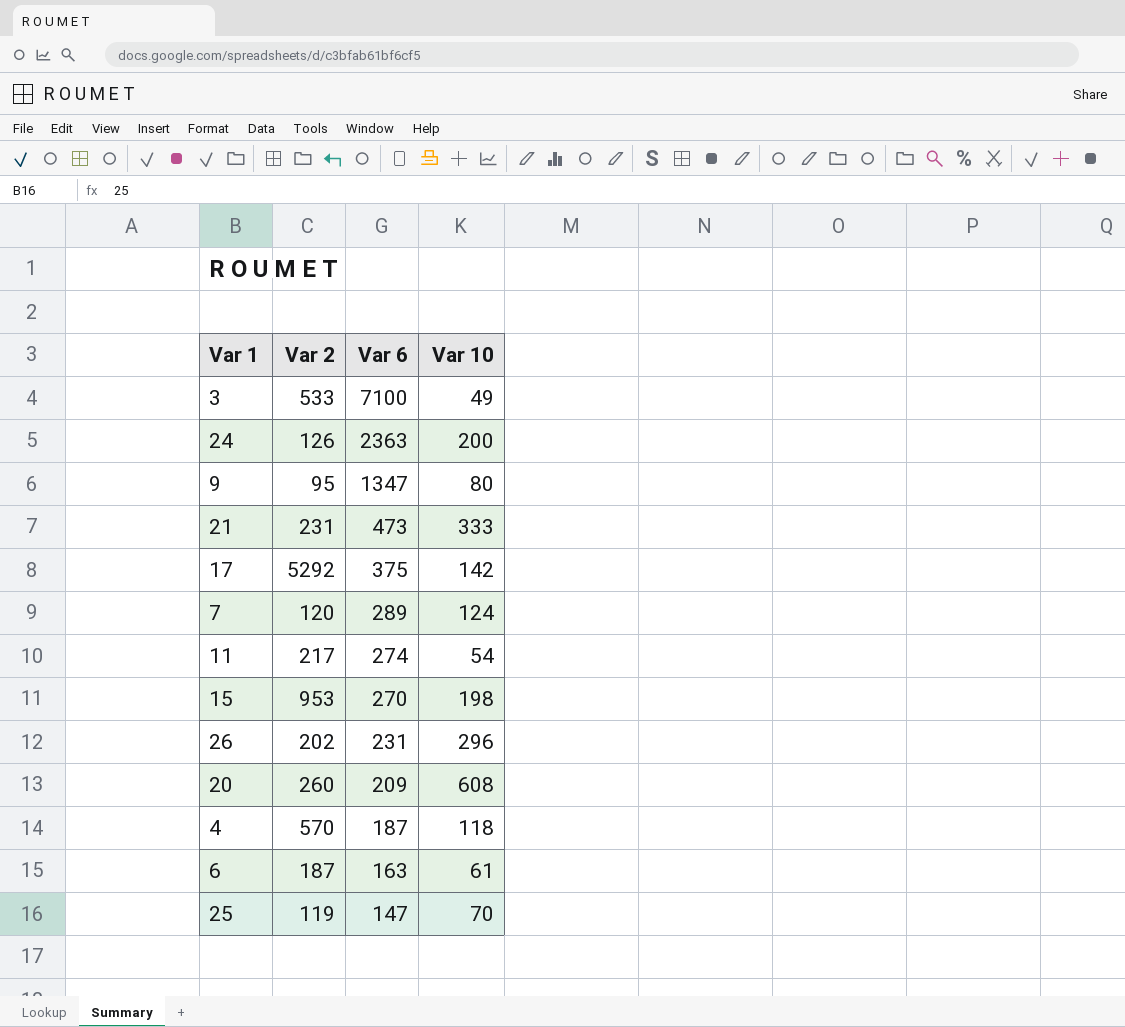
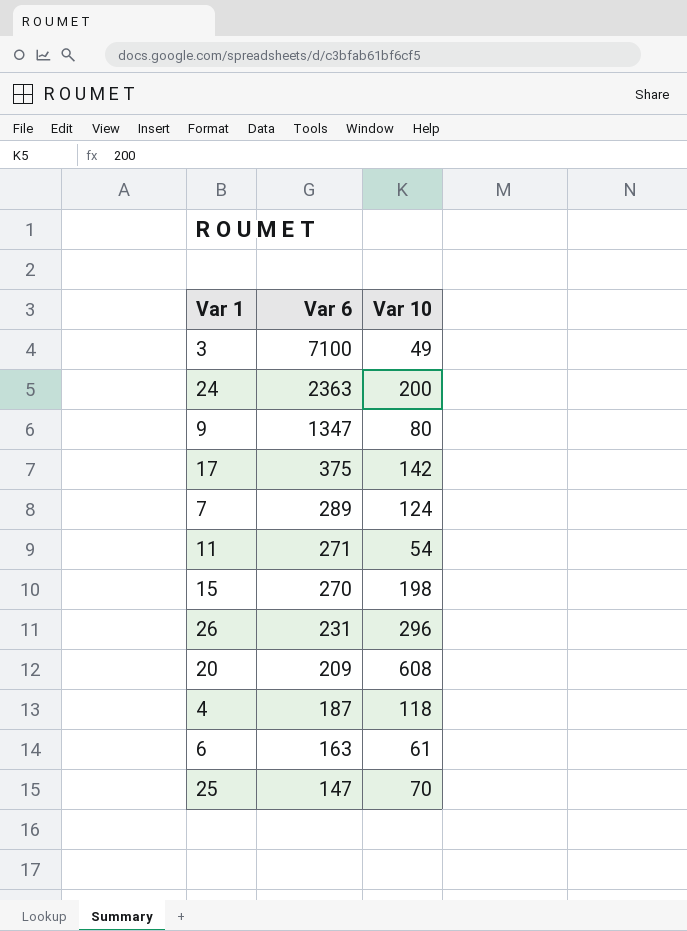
column Var 2 | position: 2 -> none
row 21: 231 | 473 | 333 -> none
11 | Var 6: 274 -> 271

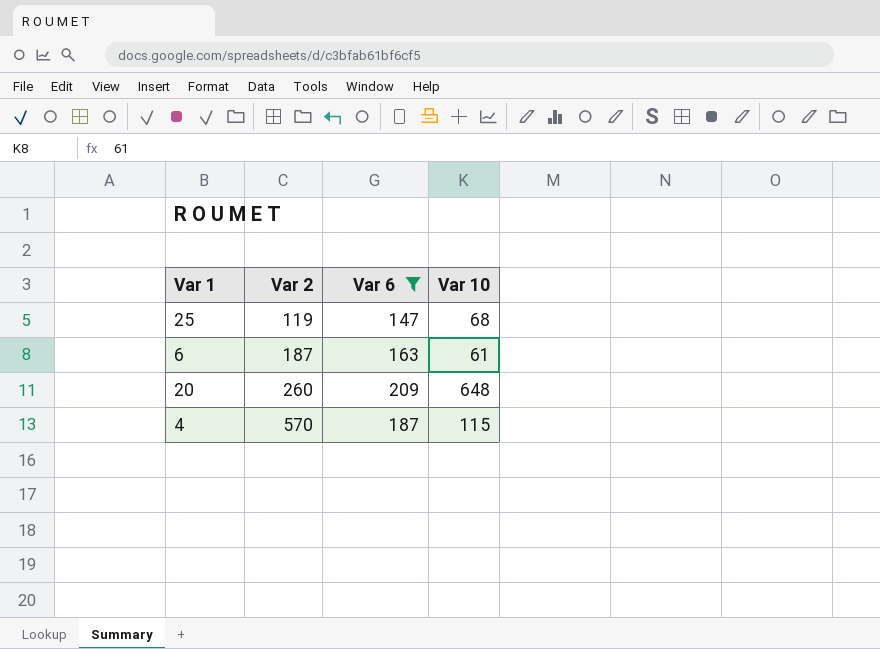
filter: none -> Var 6 <= 209
row order: Var 6 descending -> Var 2 ascending
column Var 2 | position: none -> 2
25 | Var 10: 70 -> 68
20 | Var 10: 608 -> 648
4 | Var 10: 118 -> 115

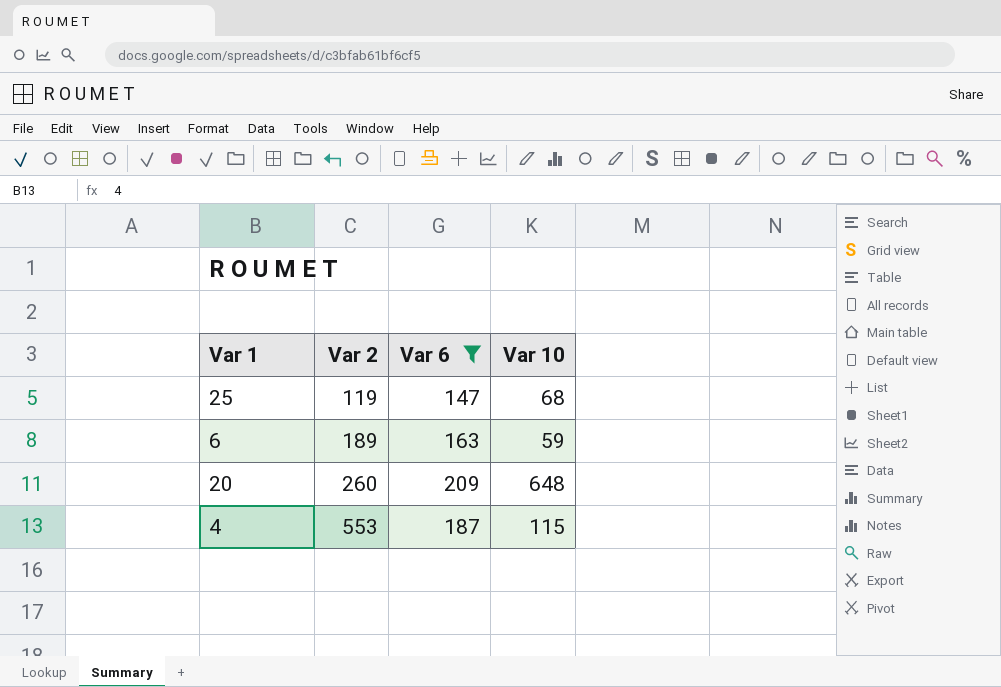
6 | Var 2: 187 -> 189
6 | Var 10: 61 -> 59
4 | Var 2: 570 -> 553

